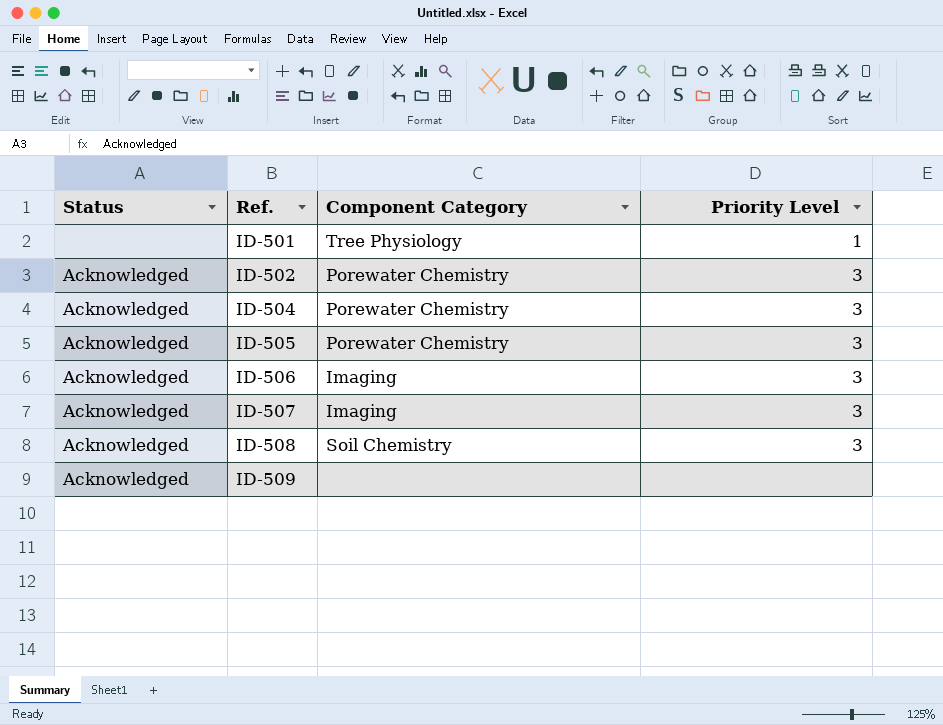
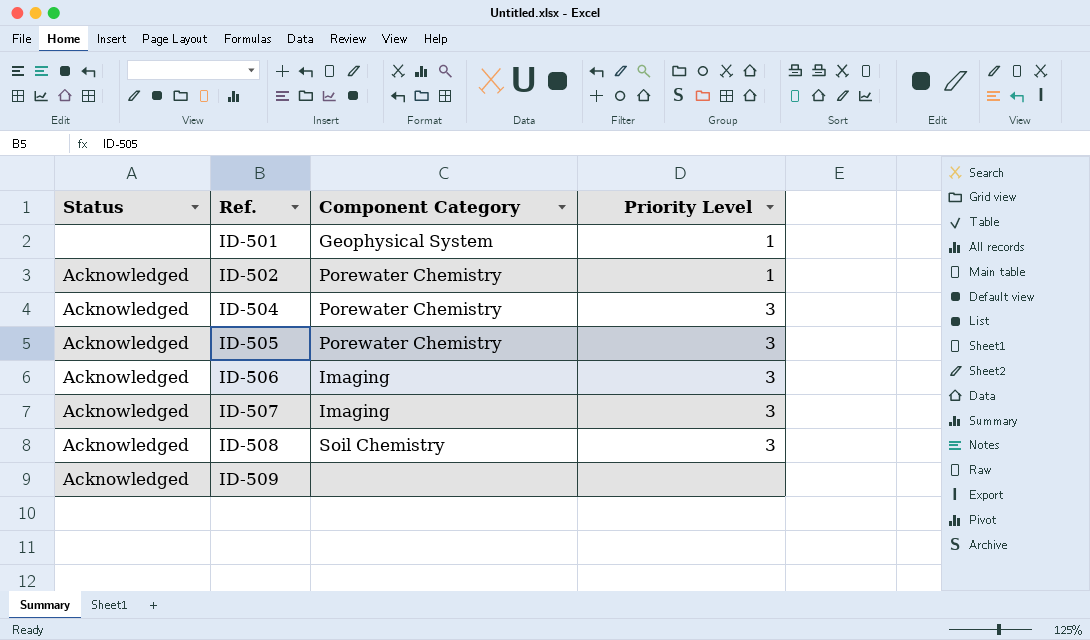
ID-501 | Component Category: Tree Physiology -> Geophysical System
ID-502 | Priority Level: 3 -> 1

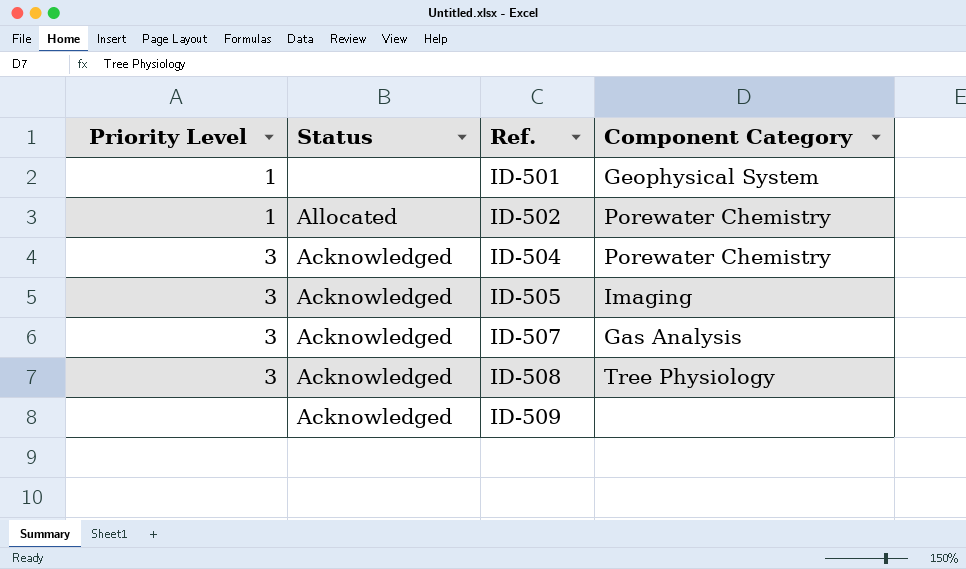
column Priority Level | position: 4 -> 1
row ID-506: Acknowledged | Imaging | 3 -> none
ID-502 | Status: Acknowledged -> Allocated
ID-505 | Component Category: Porewater Chemistry -> Imaging
ID-507 | Component Category: Imaging -> Gas Analysis
ID-508 | Component Category: Soil Chemistry -> Tree Physiology

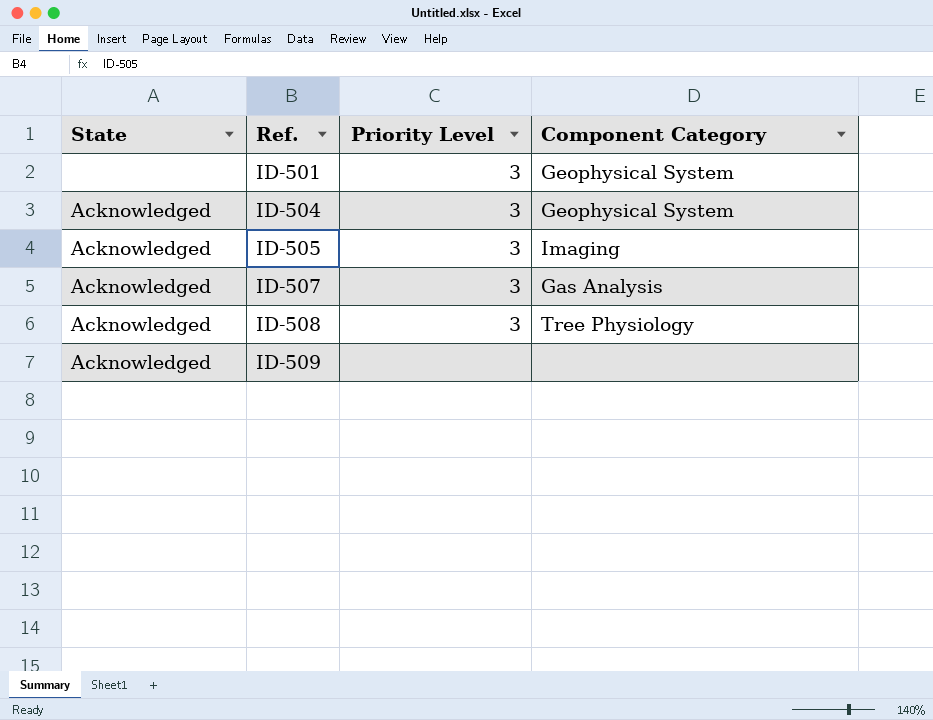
column name: Status -> State
column Priority Level | position: 1 -> 3
row ID-502: 1 | Allocated | Porewater Chemistry -> none
ID-501 | Priority Level: 1 -> 3
ID-504 | Component Category: Porewater Chemistry -> Geophysical System

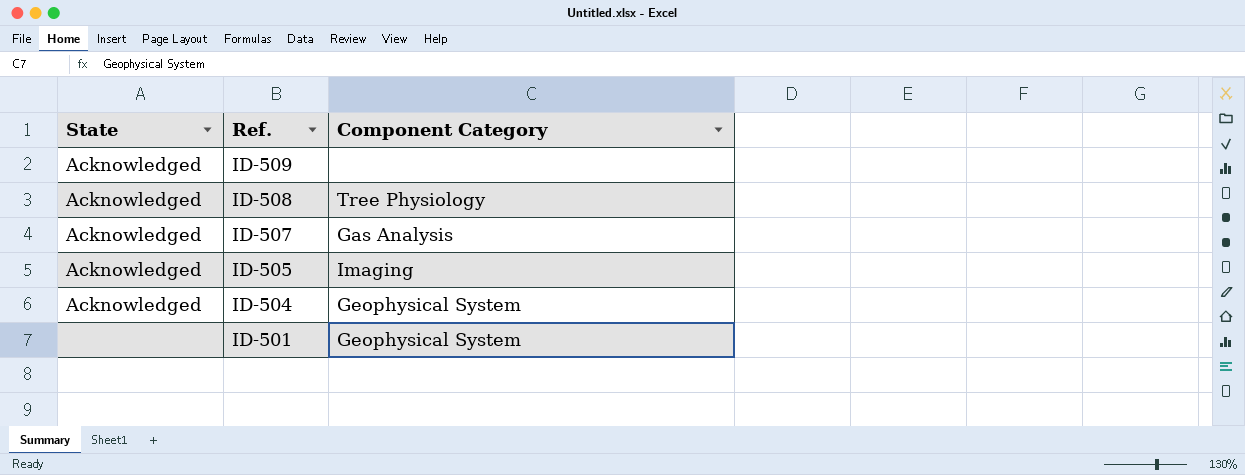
row order: Ref. ascending -> Ref. descending
column Priority Level | position: 3 -> none

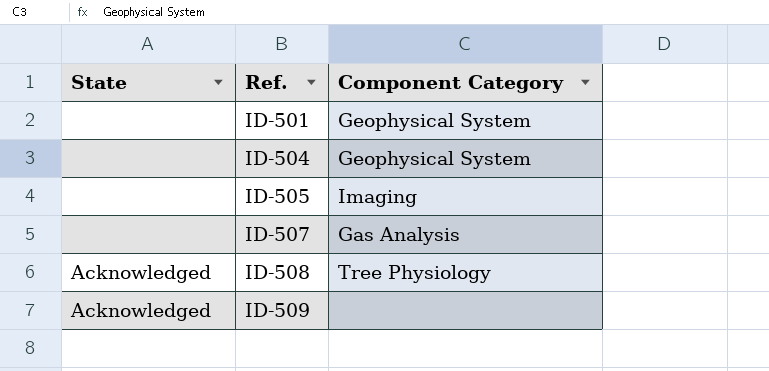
row order: Ref. descending -> Ref. ascending
ID-504 | State: Acknowledged -> none
ID-505 | State: Acknowledged -> none
ID-507 | State: Acknowledged -> none

